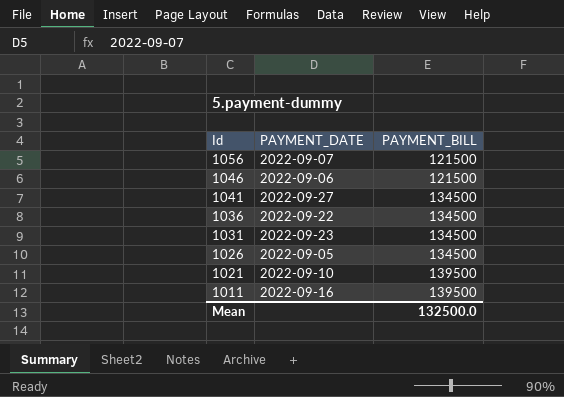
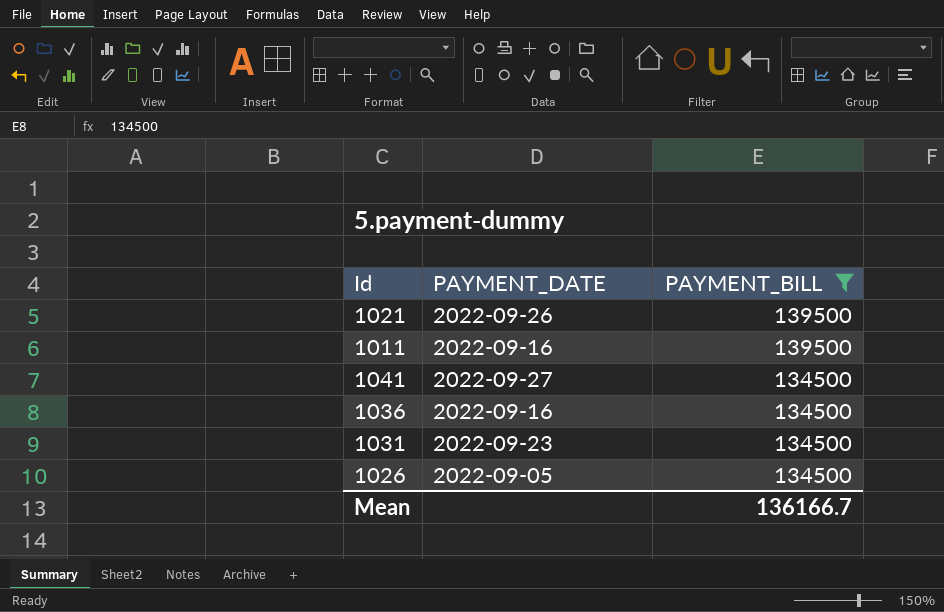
filter: none -> PAYMENT_BILL != 121500
row order: Id descending -> PAYMENT_BILL descending
1021 | PAYMENT_DATE: 2022-09-10 -> 2022-09-26
1036 | PAYMENT_DATE: 2022-09-22 -> 2022-09-16
Mean | PAYMENT_BILL: 132500.0 -> 136166.7

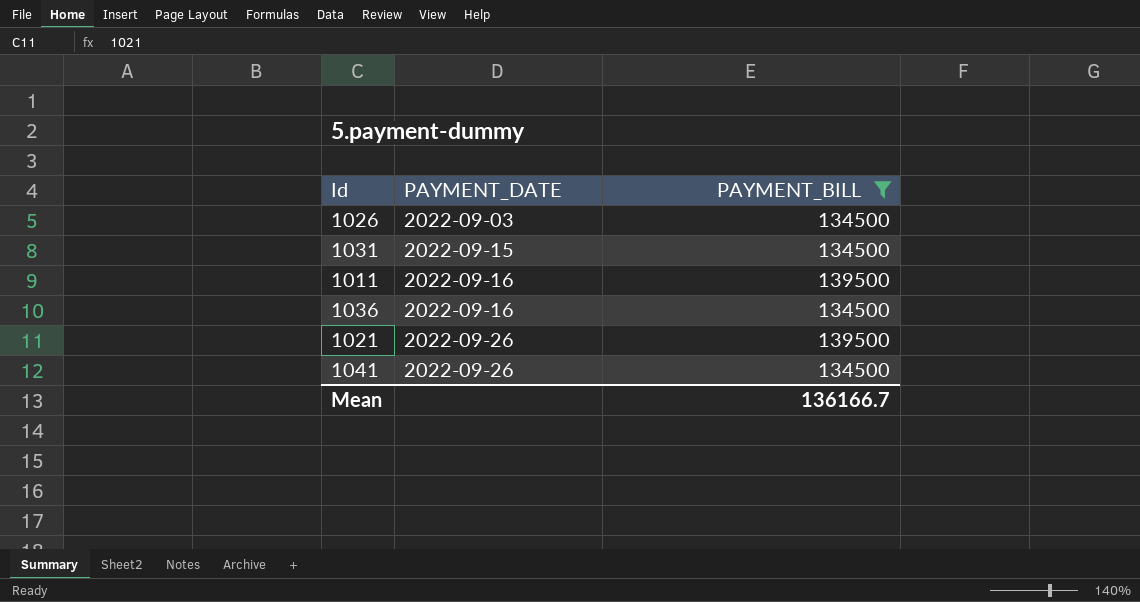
row order: PAYMENT_BILL descending -> PAYMENT_DATE ascending
1026 | PAYMENT_DATE: 2022-09-05 -> 2022-09-03
1031 | PAYMENT_DATE: 2022-09-23 -> 2022-09-15
1041 | PAYMENT_DATE: 2022-09-27 -> 2022-09-26

